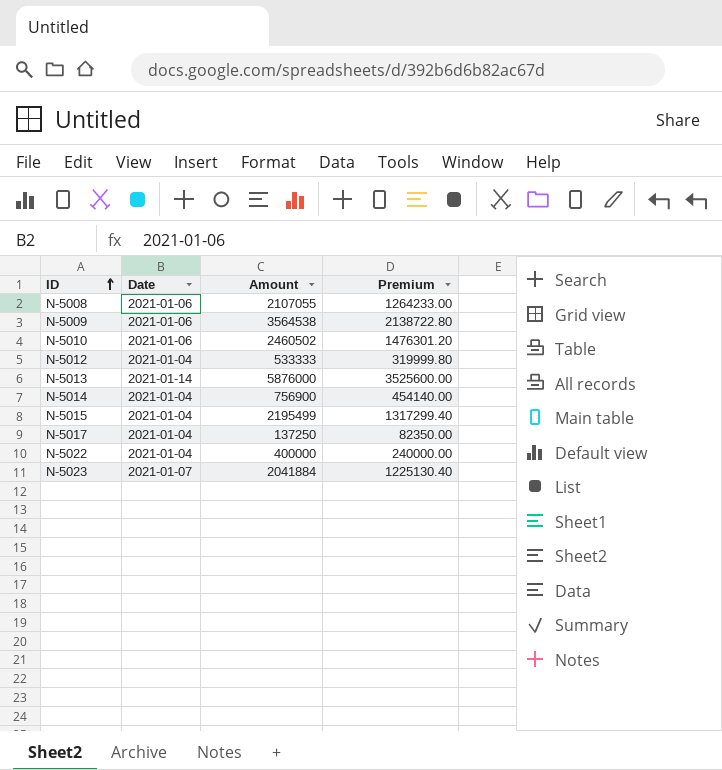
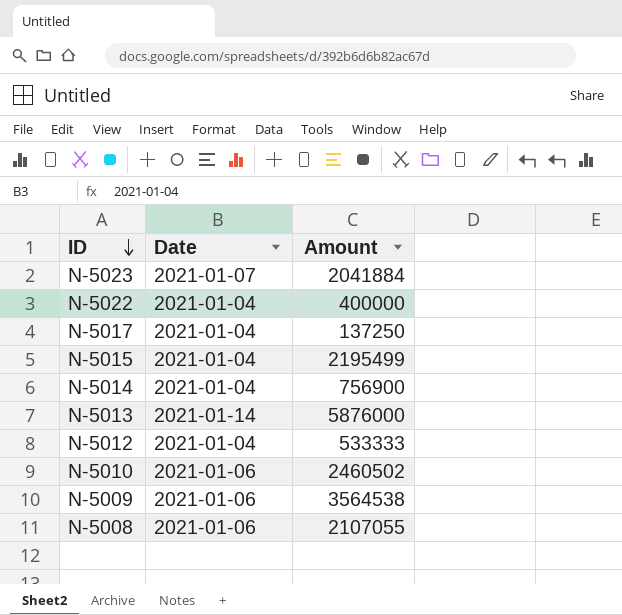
row order: ID ascending -> ID descending
column Premium | formula: [Amount] * 0.6 -> none

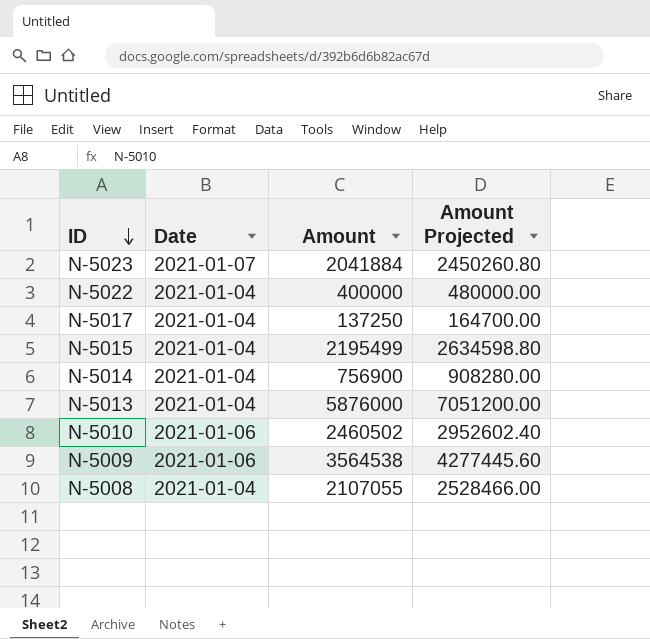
column Amount Projected | formula: none -> [Amount] * 1.2
row N-5012: 2021-01-04 | 533333 -> none
N-5013 | Date: 2021-01-14 -> 2021-01-04
N-5008 | Date: 2021-01-06 -> 2021-01-04

